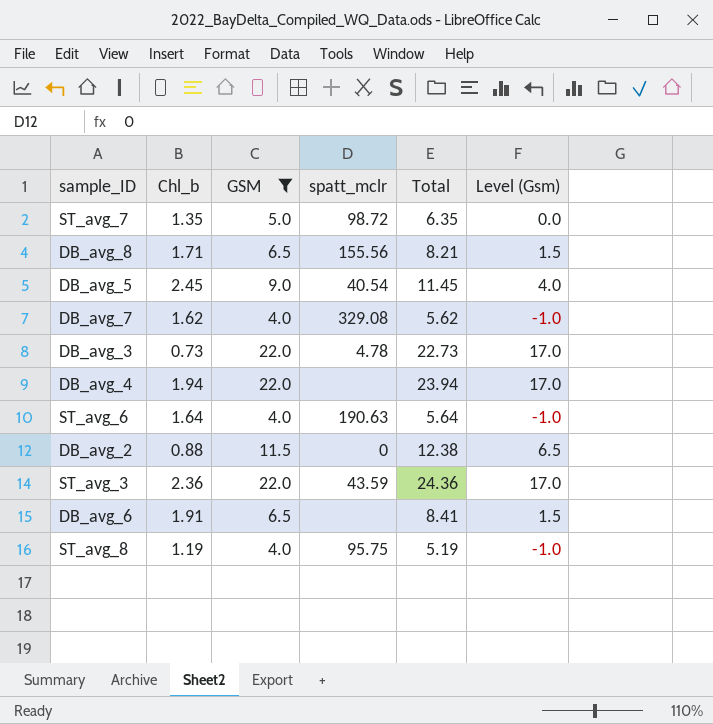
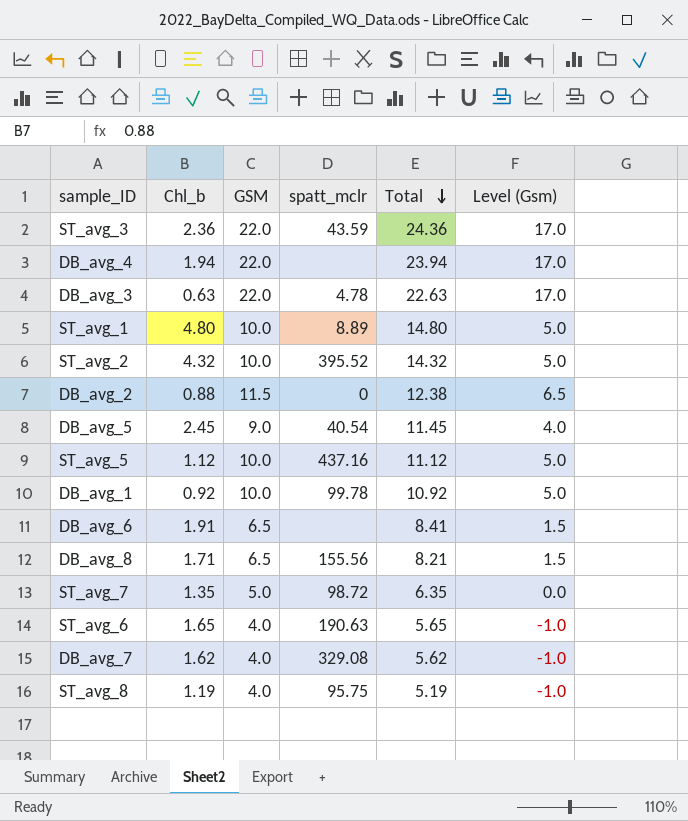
filter: GSM != 10.0 -> none
row order: none -> Total descending
DB_avg_3 | Chl_b: 0.73 -> 0.63
DB_avg_3 | Total: 22.73 -> 22.63
ST_avg_6 | Chl_b: 1.64 -> 1.65
ST_avg_6 | Total: 5.64 -> 5.65

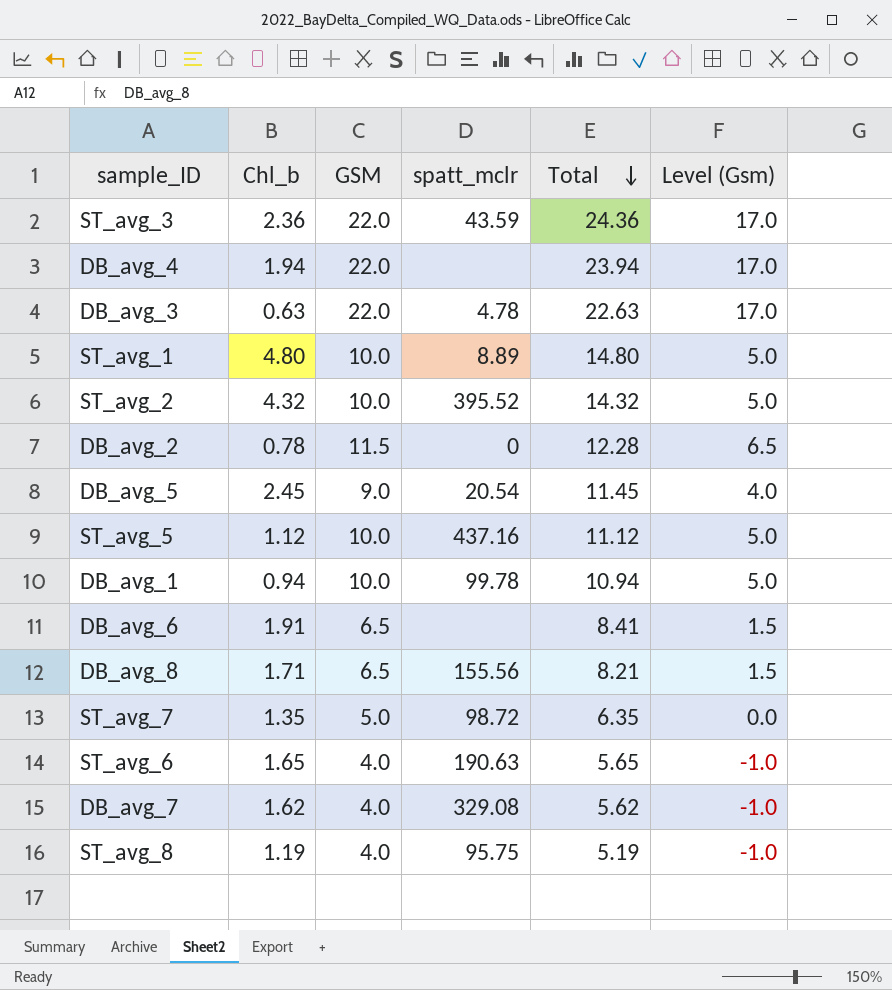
DB_avg_2 | Chl_b: 0.88 -> 0.78
DB_avg_2 | Total: 12.38 -> 12.28
DB_avg_5 | spatt_mclr: 40.54 -> 20.54
DB_avg_1 | Chl_b: 0.92 -> 0.94
DB_avg_1 | Total: 10.92 -> 10.94

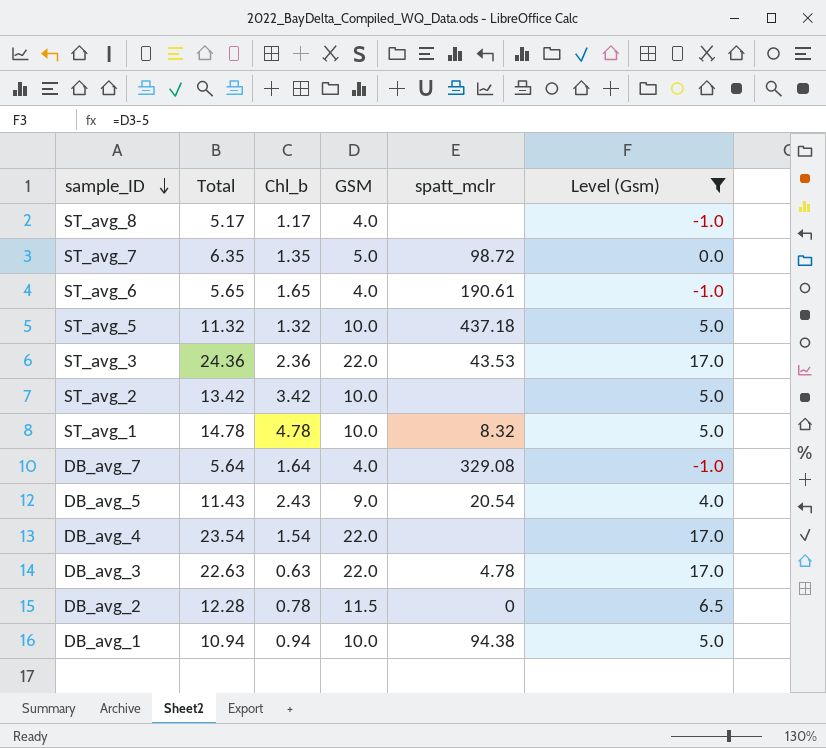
filter: none -> Level (Gsm) != 1.5
row order: Total descending -> sample_ID descending
column Total | position: 5 -> 2
ST_avg_8 | Total: 5.19 -> 5.17
ST_avg_8 | Chl_b: 1.19 -> 1.17
ST_avg_8 | spatt_mclr: 95.75 -> none
ST_avg_6 | spatt_mclr: 190.63 -> 190.61
ST_avg_5 | Total: 11.12 -> 11.32
ST_avg_5 | Chl_b: 1.12 -> 1.32
ST_avg_5 | spatt_mclr: 437.16 -> 437.18
ST_avg_3 | spatt_mclr: 43.59 -> 43.53
ST_avg_2 | Total: 14.32 -> 13.42
ST_avg_2 | Chl_b: 4.32 -> 3.42
ST_avg_2 | spatt_mclr: 395.52 -> none
ST_avg_1 | Total: 14.80 -> 14.78
ST_avg_1 | Chl_b: 4.80 -> 4.78
ST_avg_1 | spatt_mclr: 8.89 -> 8.32
DB_avg_7 | Total: 5.62 -> 5.64
DB_avg_7 | Chl_b: 1.62 -> 1.64
DB_avg_5 | Total: 11.45 -> 11.43
DB_avg_5 | Chl_b: 2.45 -> 2.43
DB_avg_4 | Total: 23.94 -> 23.54
DB_avg_4 | Chl_b: 1.94 -> 1.54
DB_avg_1 | spatt_mclr: 99.78 -> 94.38

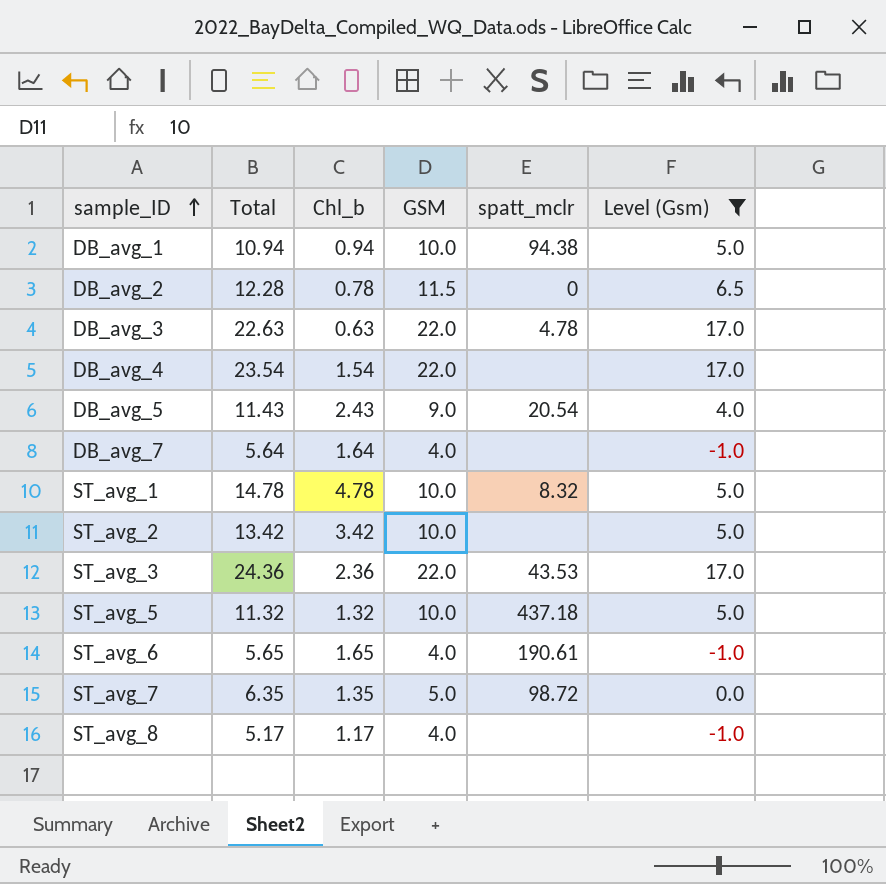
row order: sample_ID descending -> sample_ID ascending
DB_avg_7 | spatt_mclr: 329.08 -> none

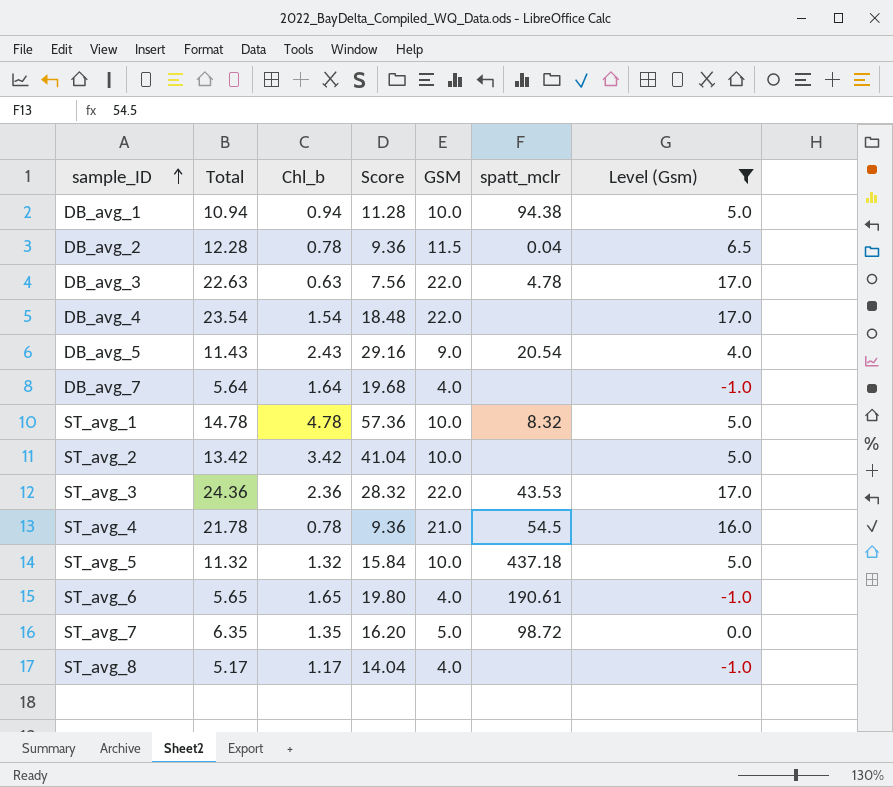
column Score | formula: none -> [Chl_b] * 12
DB_avg_2 | spatt_mclr: 0 -> 0.04
row ST_avg_4: none -> 21.78 | 0.78 | 9.36 | 21.0 | 54.5 | 16.0

